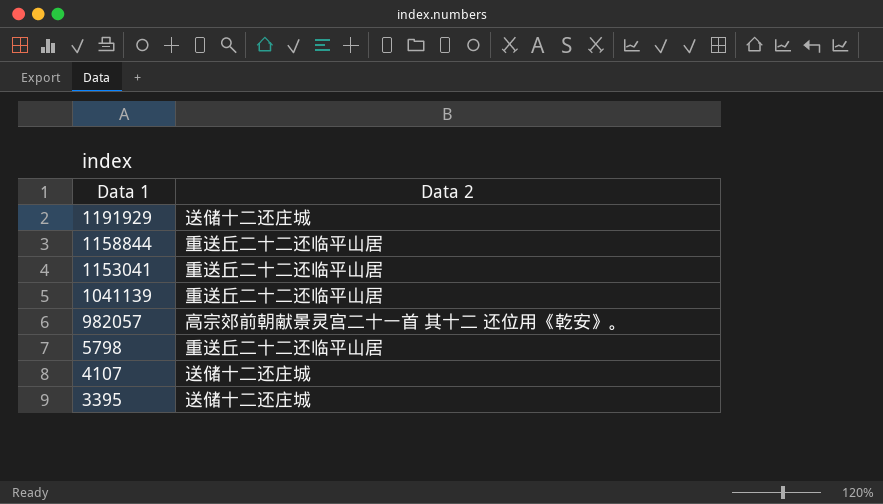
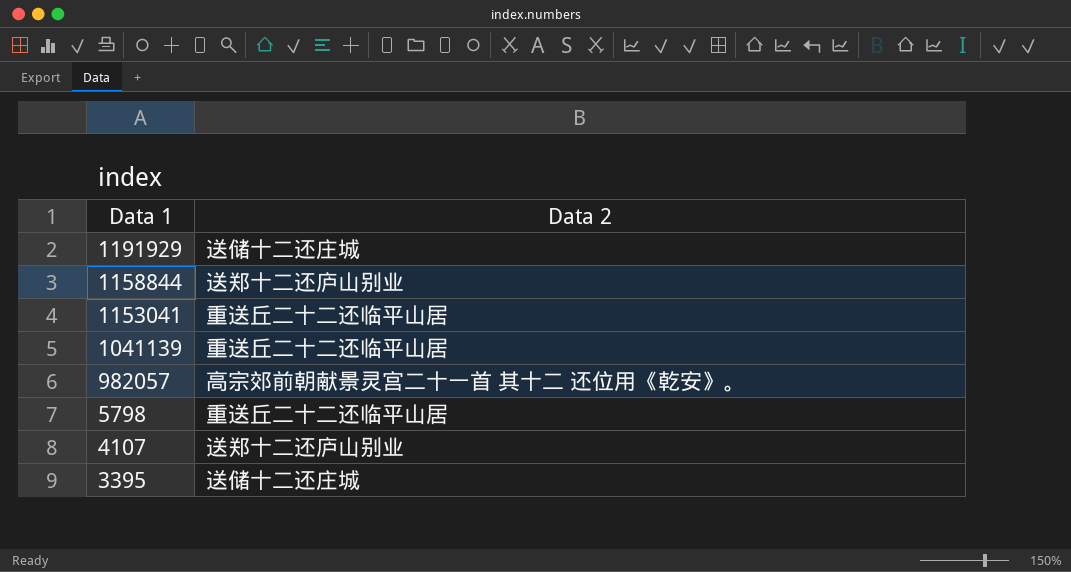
1158844 | Data 2: 重送丘二十二还临平山居 -> 送郑十二还庐山别业
4107 | Data 2: 送储十二还庄城 -> 送郑十二还庐山别业

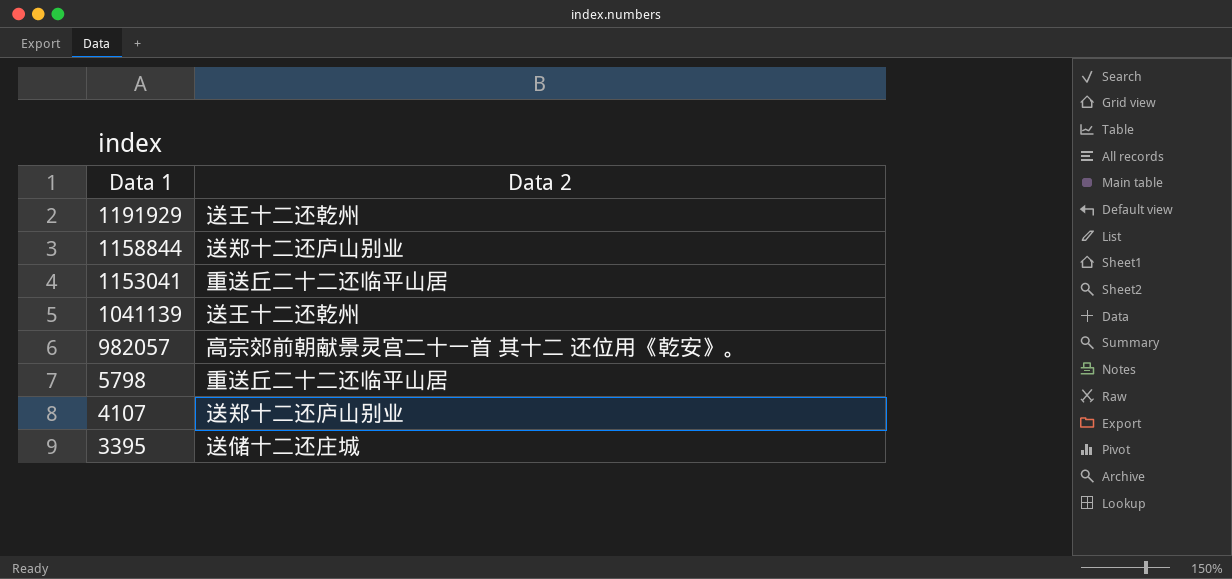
1191929 | Data 2: 送储十二还庄城 -> 送王十二还乾州
1041139 | Data 2: 重送丘二十二还临平山居 -> 送王十二还乾州

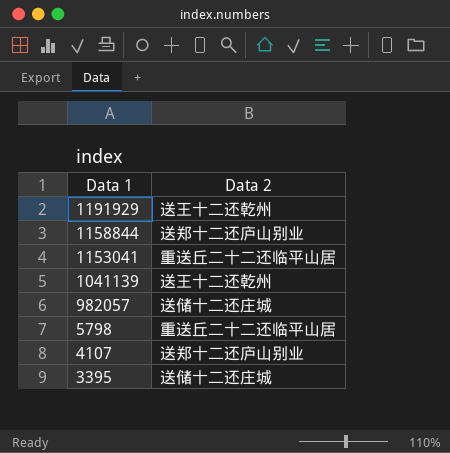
982057 | Data 2: 高宗郊前朝献景灵宫二十一首 其十二 还位用《乾安》。 -> 送储十二还庄城

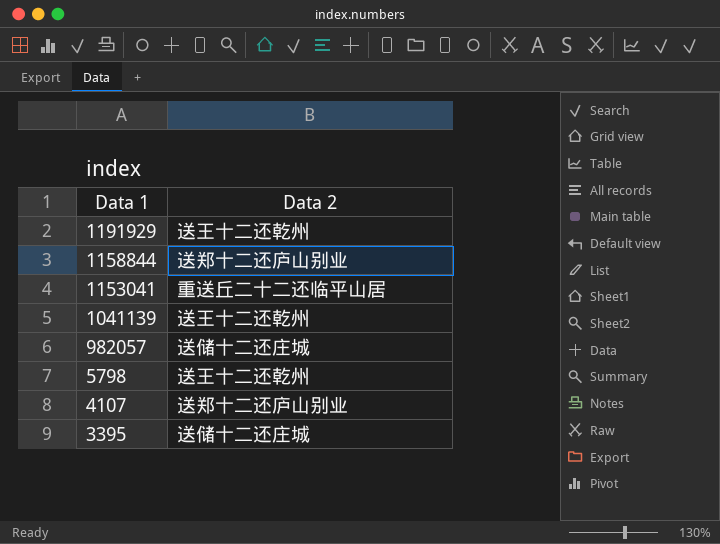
5798 | Data 2: 重送丘二十二还临平山居 -> 送王十二还乾州

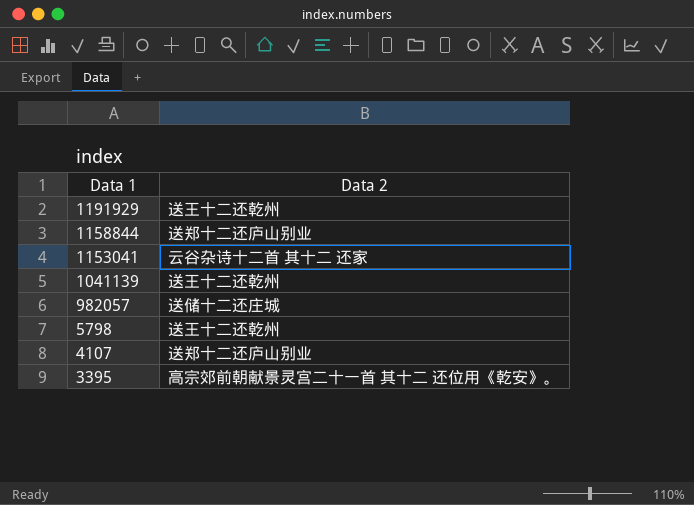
1153041 | Data 2: 重送丘二十二还临平山居 -> 云谷杂诗十二首 其十二 还家
3395 | Data 2: 送储十二还庄城 -> 高宗郊前朝献景灵宫二十一首 其十二 还位用《乾安》。

